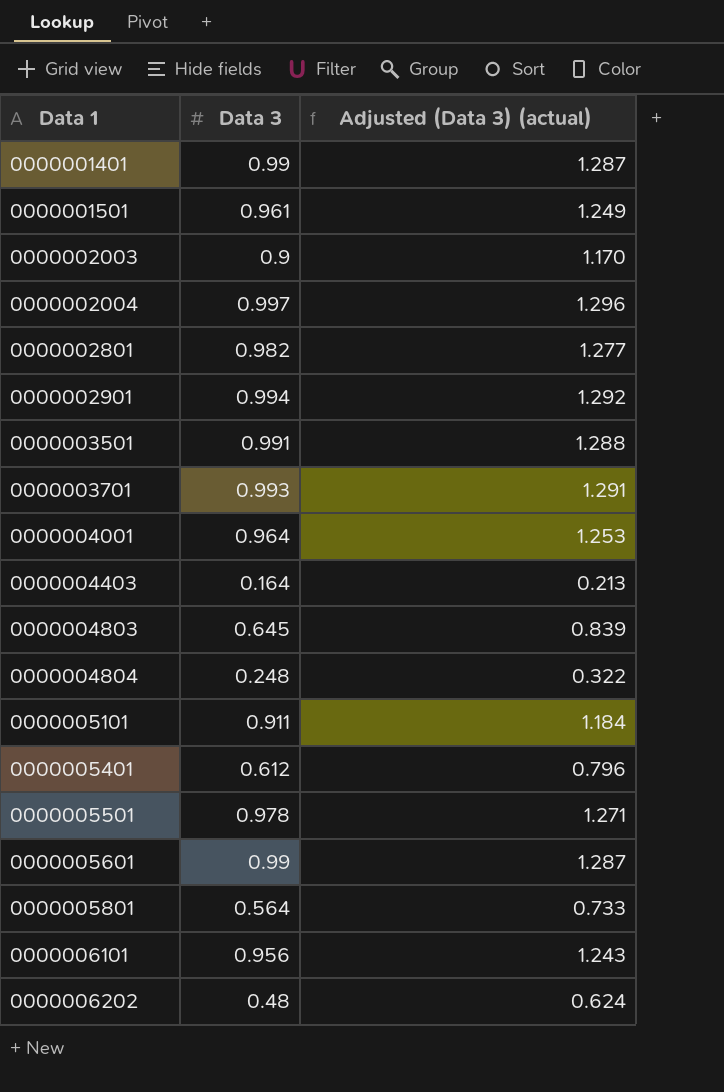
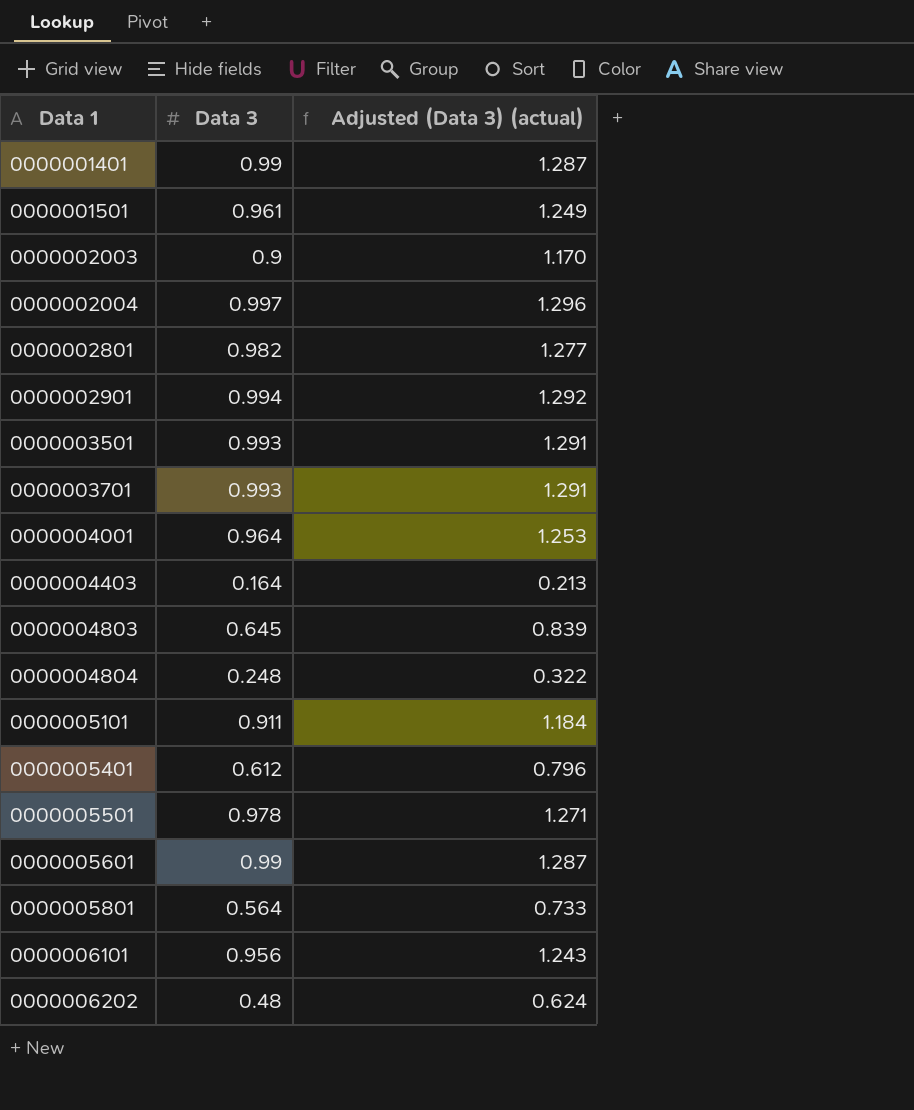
0000003501 | Data 3: 0.991 -> 0.993
0000003501 | Adjusted (Data 3) (actual): 1.288 -> 1.291

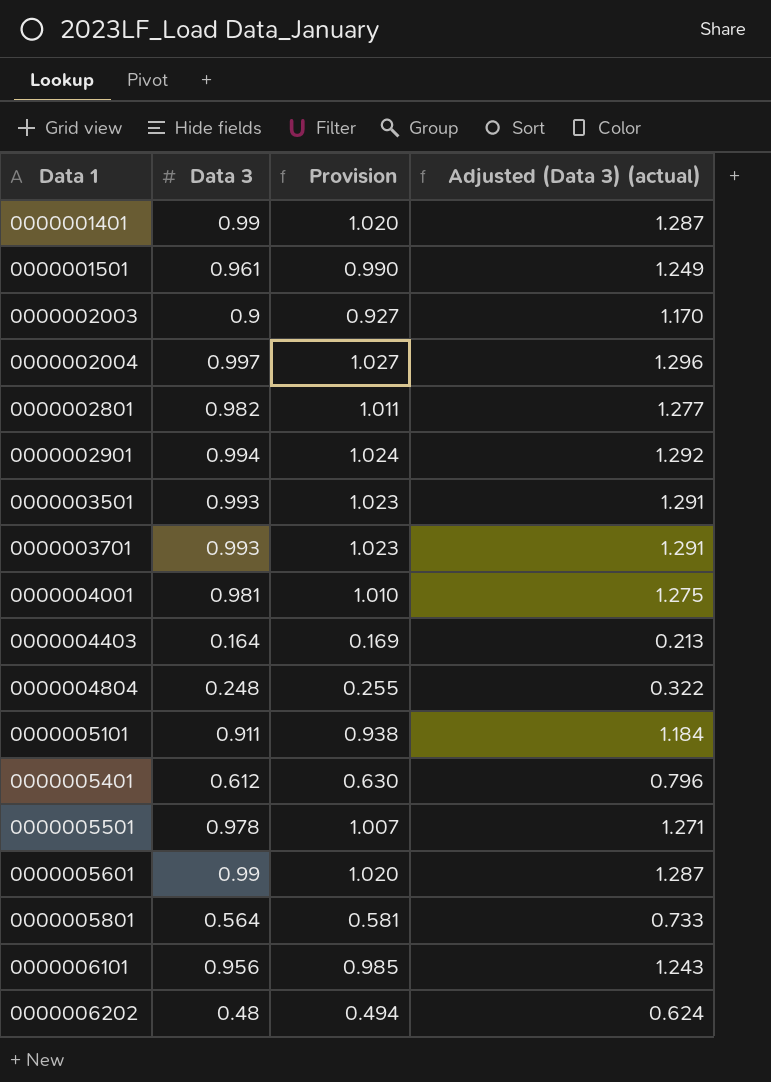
column Provision | formula: none -> [Data 3] * 1.03
row 0000004803: 0.645 | 0.839 -> none
0000004001 | Data 3: 0.964 -> 0.981
0000004001 | Adjusted (Data 3) (actual): 1.253 -> 1.275

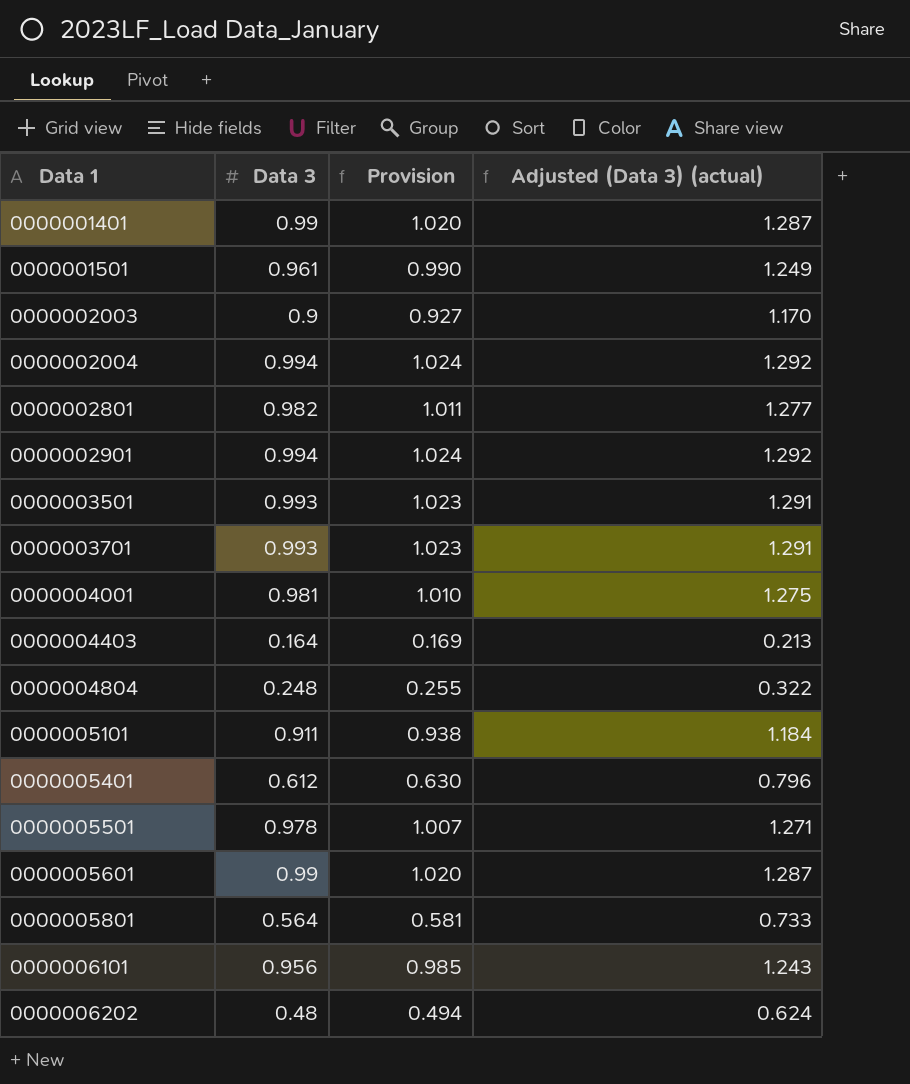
0000002004 | Data 3: 0.997 -> 0.994
0000002004 | Provision: 1.027 -> 1.024
0000002004 | Adjusted (Data 3) (actual): 1.296 -> 1.292

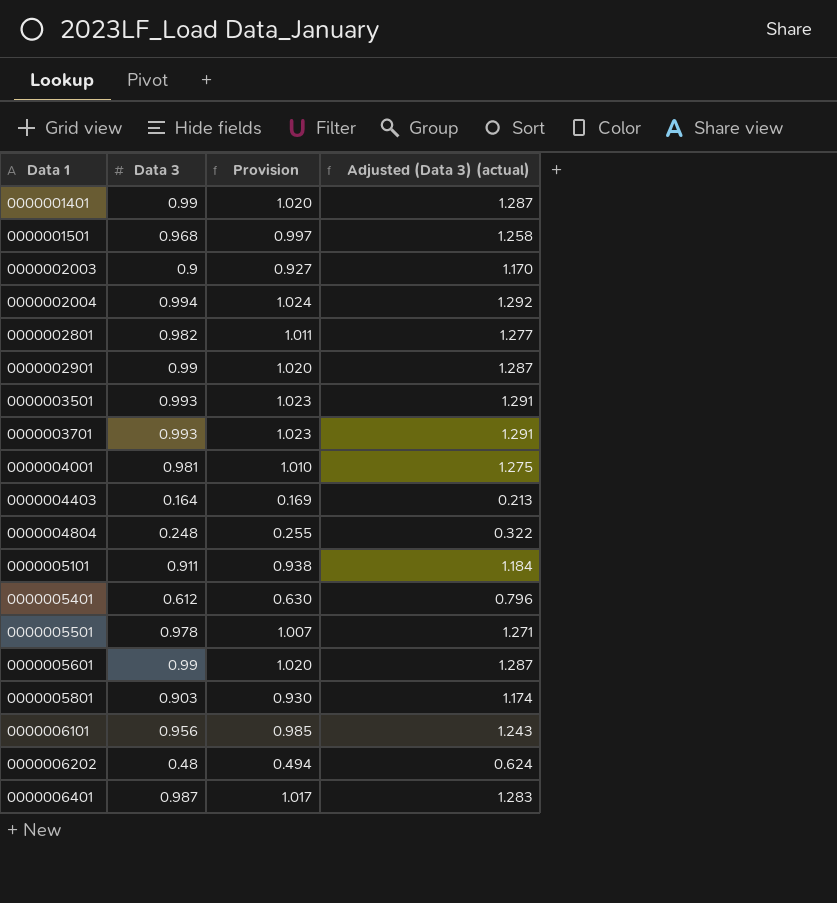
0000001501 | Data 3: 0.961 -> 0.968
0000001501 | Provision: 0.990 -> 0.997
0000001501 | Adjusted (Data 3) (actual): 1.249 -> 1.258
0000002901 | Data 3: 0.994 -> 0.99
0000002901 | Provision: 1.024 -> 1.020
0000002901 | Adjusted (Data 3) (actual): 1.292 -> 1.287
0000005801 | Data 3: 0.564 -> 0.903
0000005801 | Provision: 0.581 -> 0.930
0000005801 | Adjusted (Data 3) (actual): 0.733 -> 1.174
row 0000006401: none -> 0.987 | 1.017 | 1.283

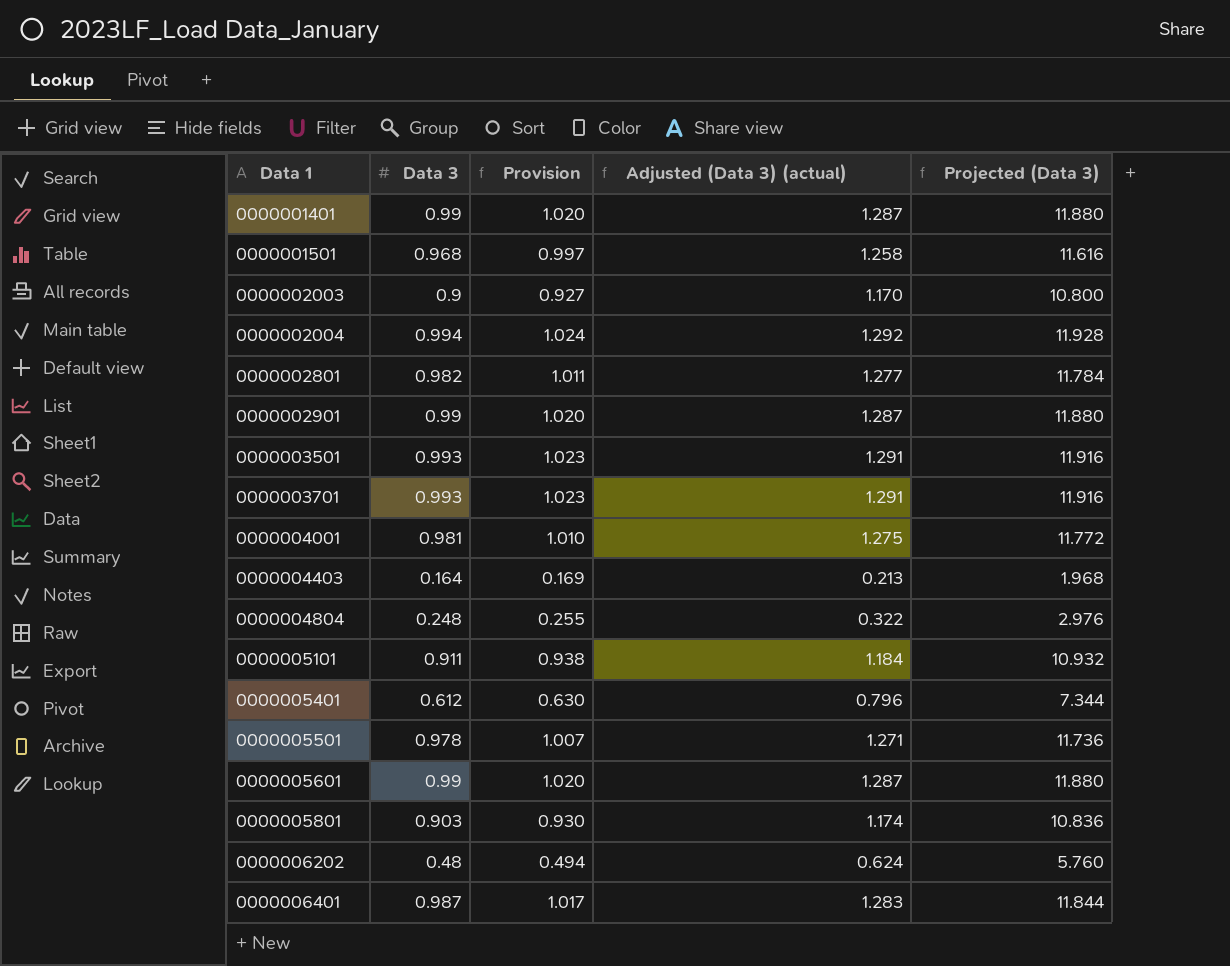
column Projected (Data 3) | formula: none -> [Data 3] * 12
row 0000006101: 0.956 | 0.985 | 1.243 -> none

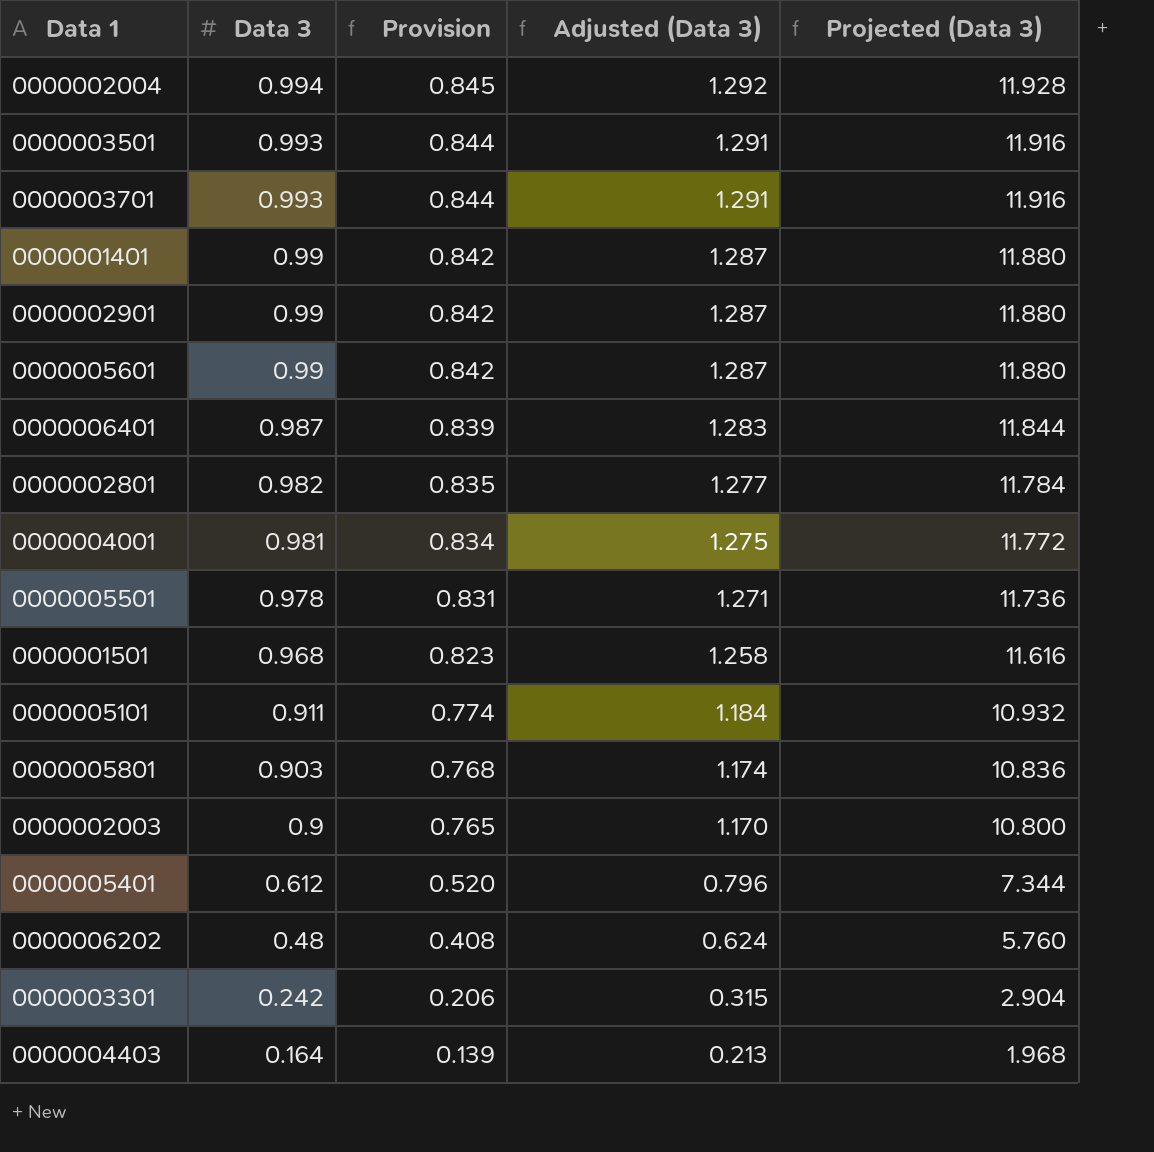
row order: Data 1 ascending -> Data 3 descending
column Provision | formula: [Data 3] * 1.03 -> [Data 3] * 0.85
column name: Adjusted (Data 3) (actual) -> Adjusted (Data 3)
row 0000004804: 0.248 | 0.255 | 0.322 | 2.976 -> none
row 0000003301: none -> 0.242 | 0.206 | 0.315 | 2.904

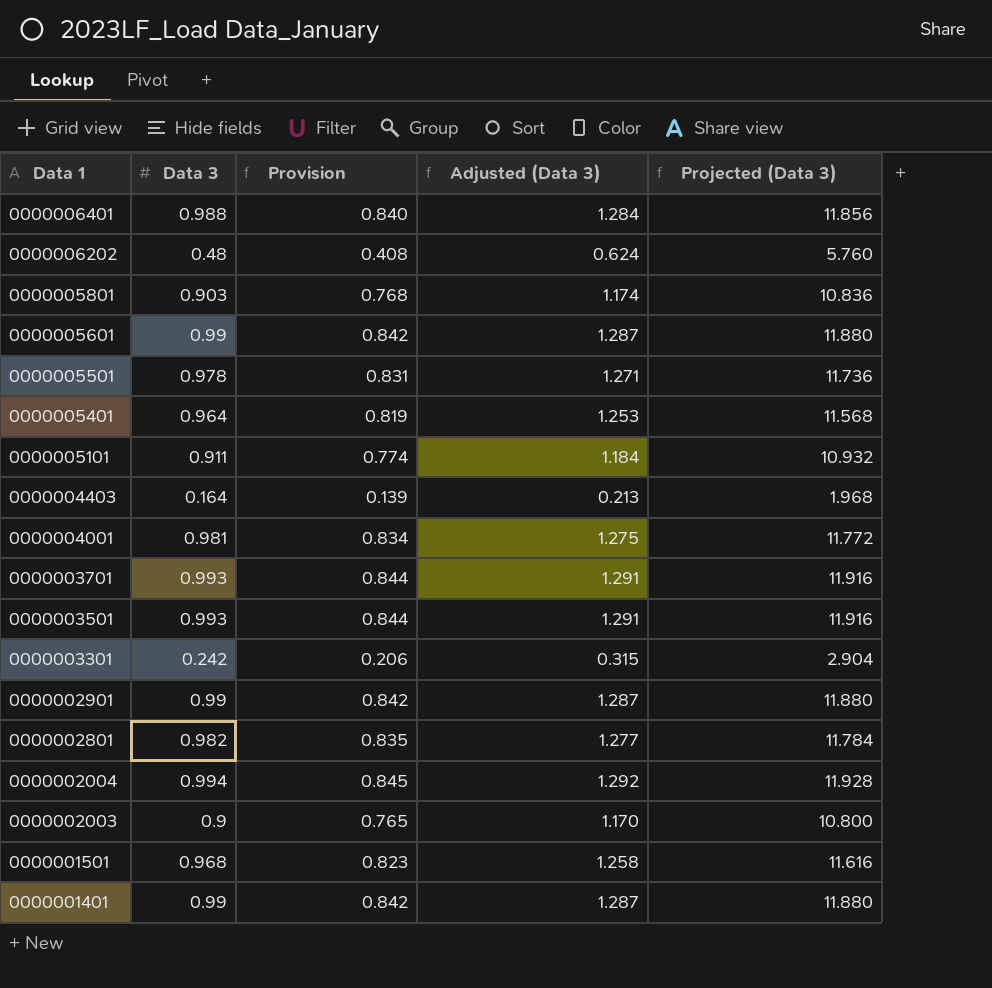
row order: Data 3 descending -> Data 1 descending
0000006401 | Data 3: 0.987 -> 0.988
0000006401 | Provision: 0.839 -> 0.840
0000006401 | Adjusted (Data 3): 1.283 -> 1.284
0000006401 | Projected (Data 3): 11.844 -> 11.856
0000005401 | Data 3: 0.612 -> 0.964
0000005401 | Provision: 0.520 -> 0.819
0000005401 | Adjusted (Data 3): 0.796 -> 1.253
0000005401 | Projected (Data 3): 7.344 -> 11.568

